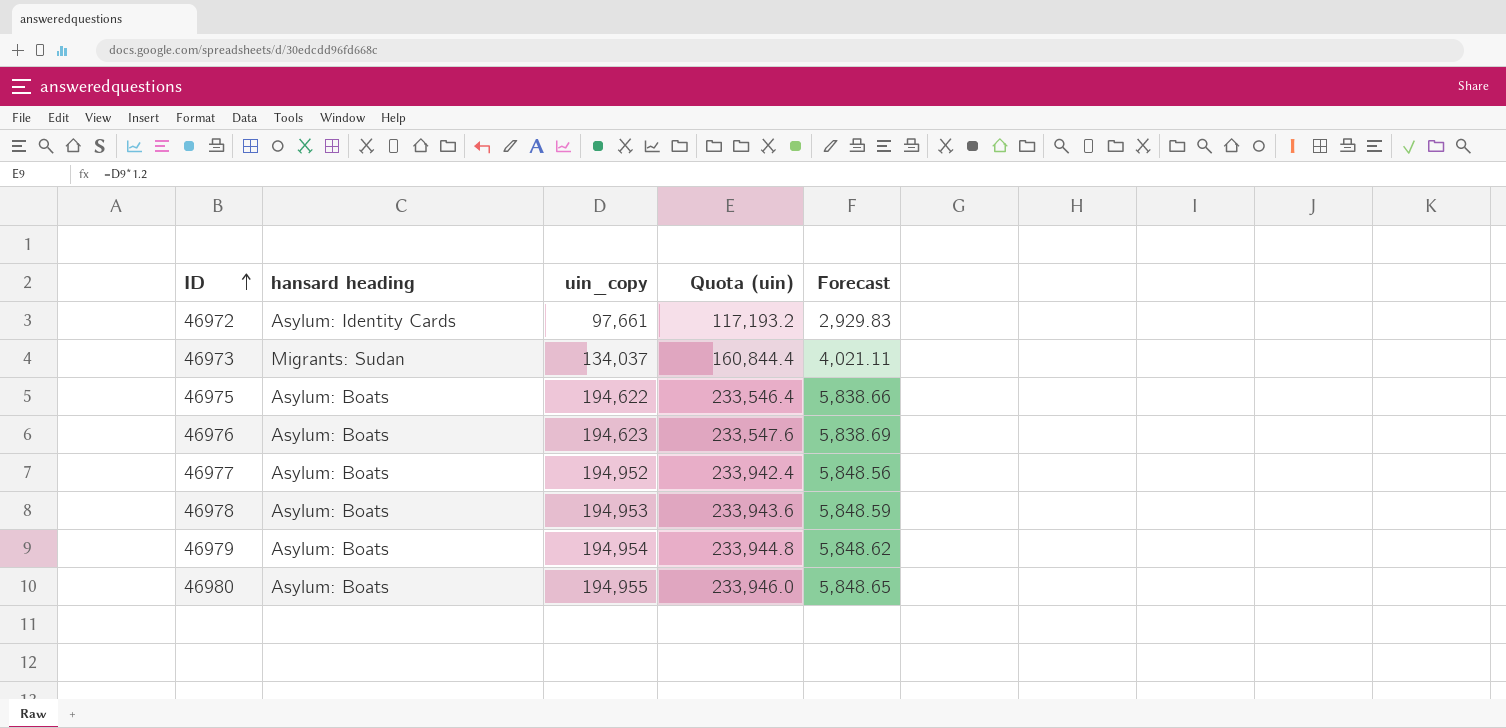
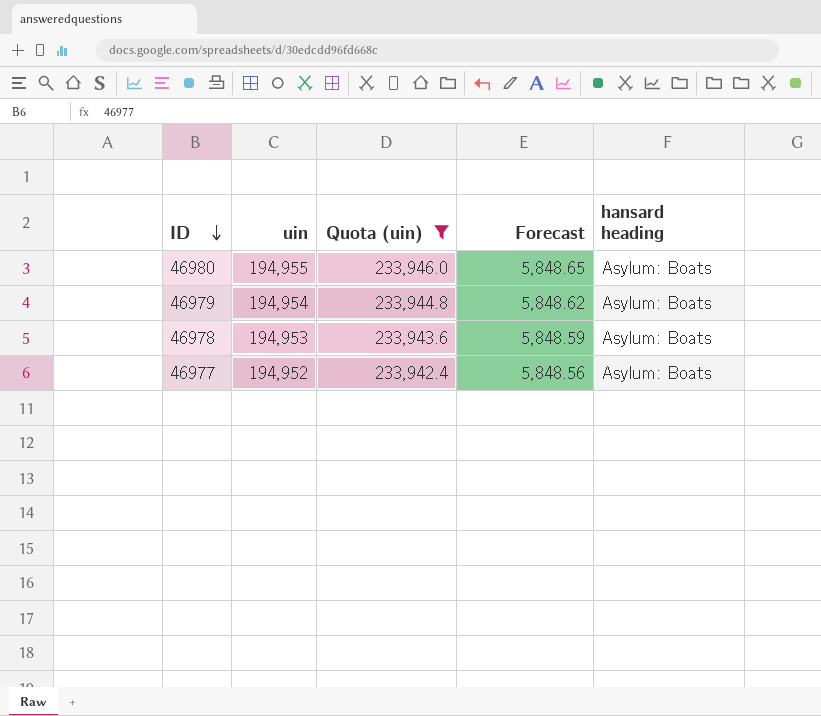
filter: none -> Quota (uin) >= 233,942.4
row order: ID ascending -> ID descending
column name: uin_copy -> uin
column hansard heading | position: 2 -> 5

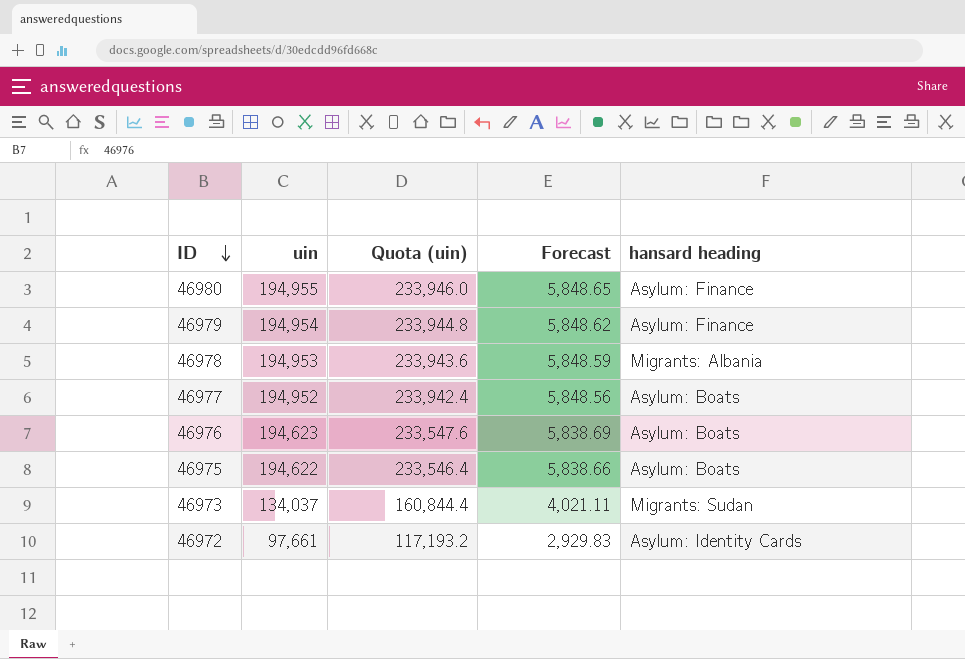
filter: Quota (uin) >= 233,942.4 -> none
46980 | hansard heading: Asylum: Boats -> Asylum: Finance
46979 | hansard heading: Asylum: Boats -> Asylum: Finance
46978 | hansard heading: Asylum: Boats -> Migrants: Albania

